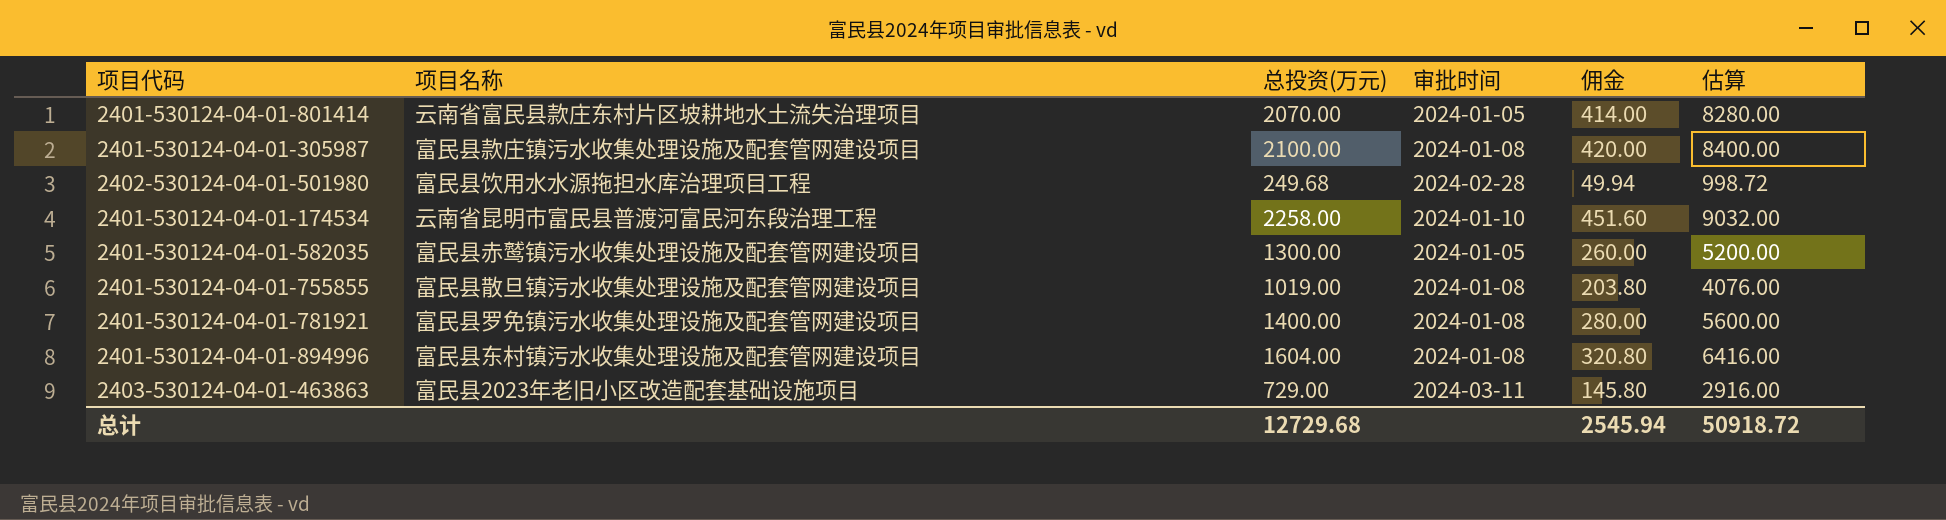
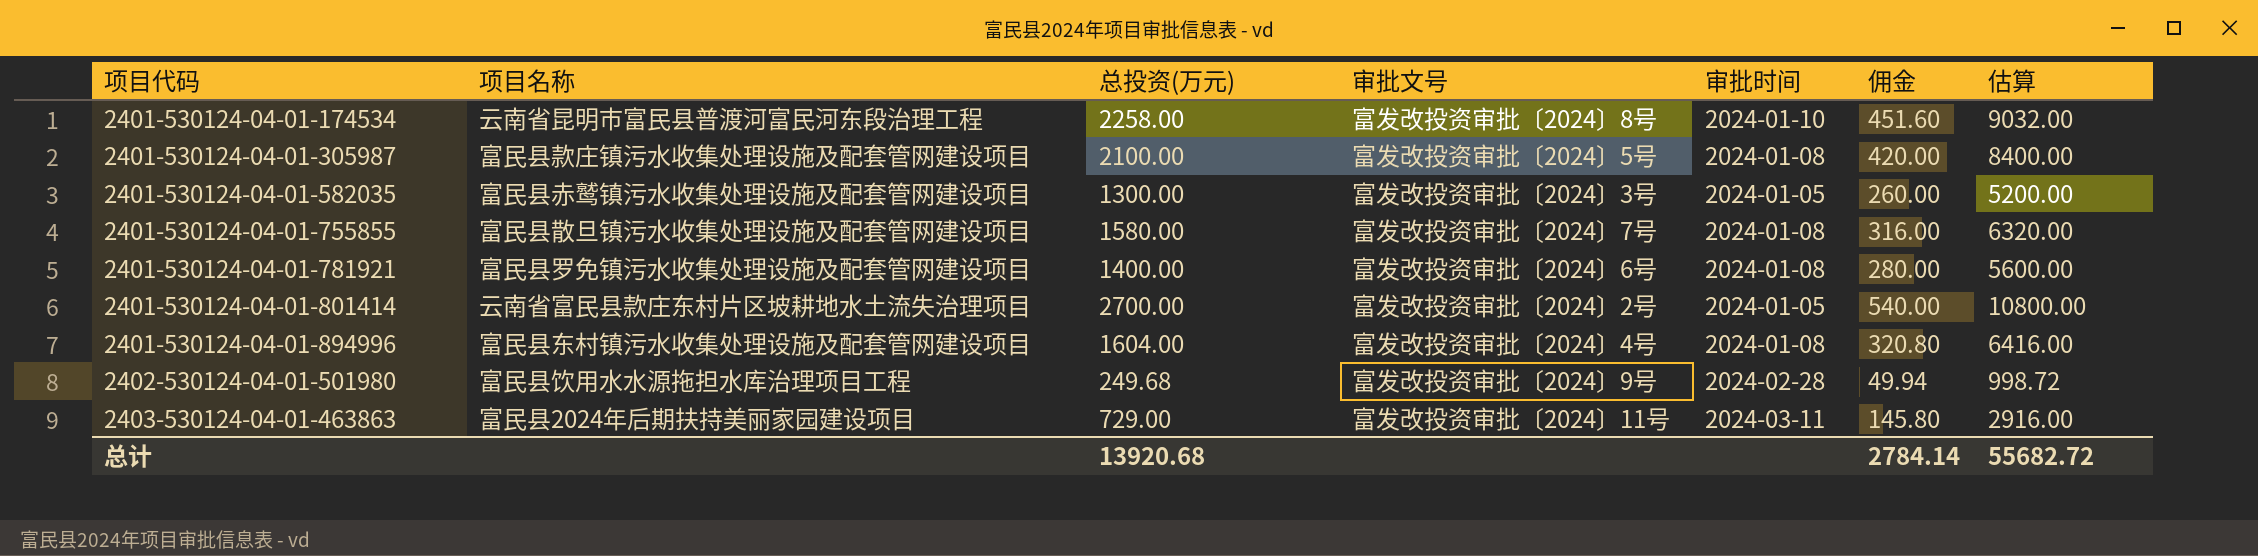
row order: none -> 项目代码 ascending
column 审批文号 | position: none -> 4
2401-530124-04-01-755855 | 总投资(万元): 1019.00 -> 1580.00
2401-530124-04-01-755855 | 佣金: 203.80 -> 316.00
2401-530124-04-01-755855 | 估算: 4076.00 -> 6320.00
2401-530124-04-01-801414 | 总投资(万元): 2070.00 -> 2700.00
2401-530124-04-01-801414 | 佣金: 414.00 -> 540.00
2401-530124-04-01-801414 | 估算: 8280.00 -> 10800.00
2403-530124-04-01-463863 | 项目名称: 富民县2023年老旧小区改造配套基础设施项目 -> 富民县2024年后期扶持美丽家园建设项目
总计 | 总投资(万元): 12729.68 -> 13920.68
总计 | 佣金: 2545.94 -> 2784.14
总计 | 估算: 50918.72 -> 55682.72

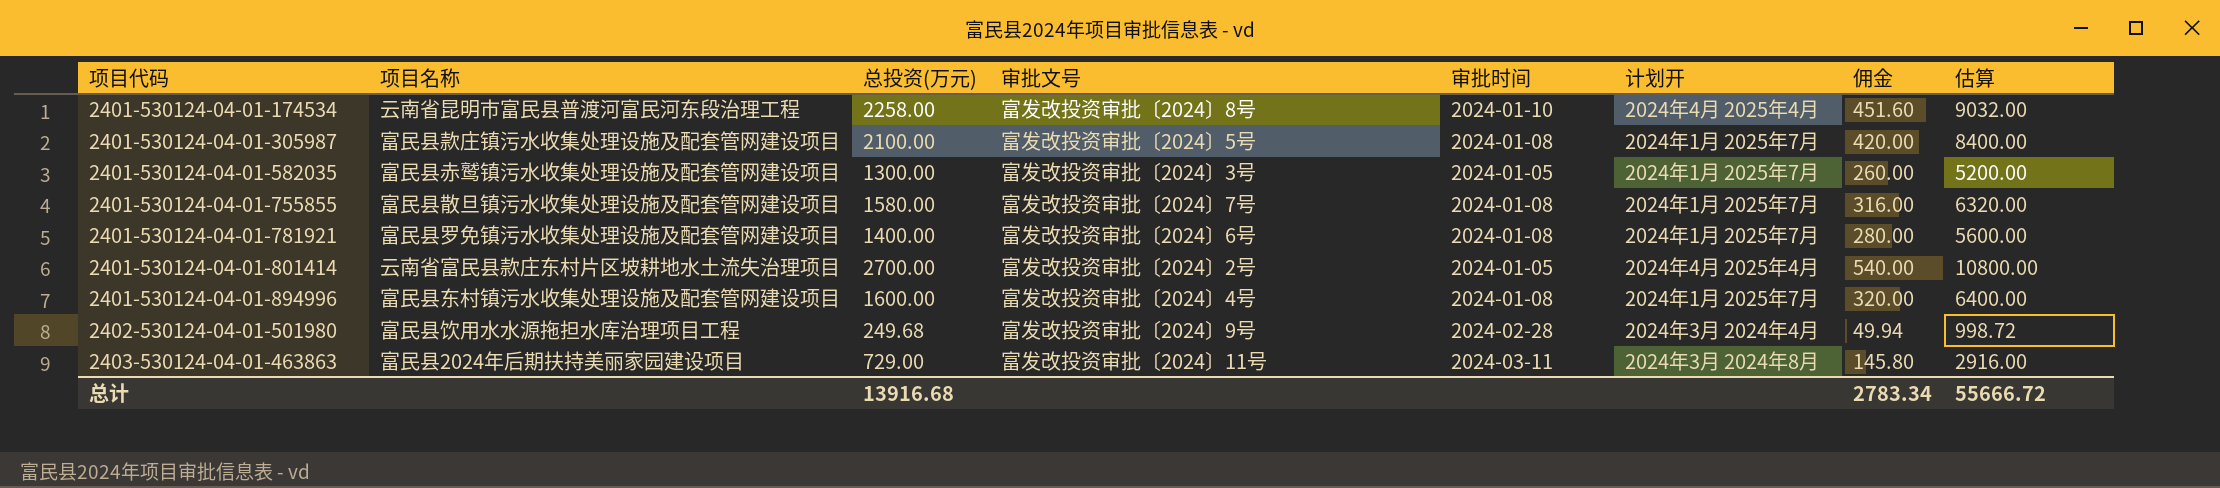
column 计划开 | position: none -> 6
2401-530124-04-01-894996 | 总投资(万元): 1604.00 -> 1600.00
2401-530124-04-01-894996 | 佣金: 320.80 -> 320.00
2401-530124-04-01-894996 | 估算: 6416.00 -> 6400.00
总计 | 总投资(万元): 13920.68 -> 13916.68
总计 | 佣金: 2784.14 -> 2783.34
总计 | 估算: 55682.72 -> 55666.72

